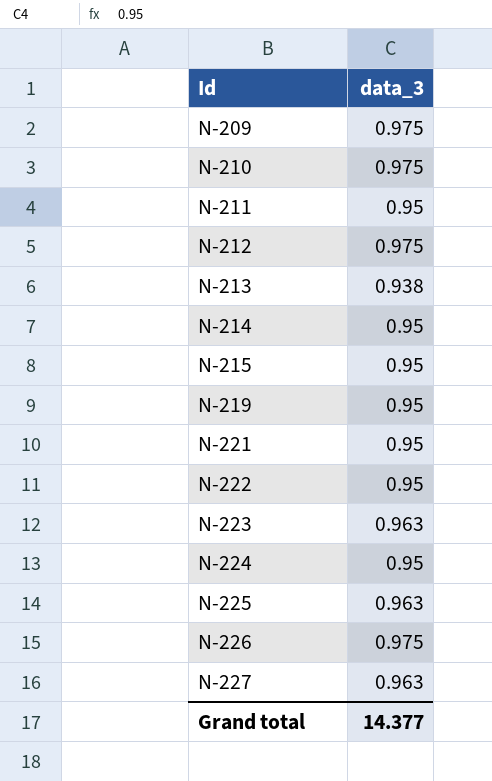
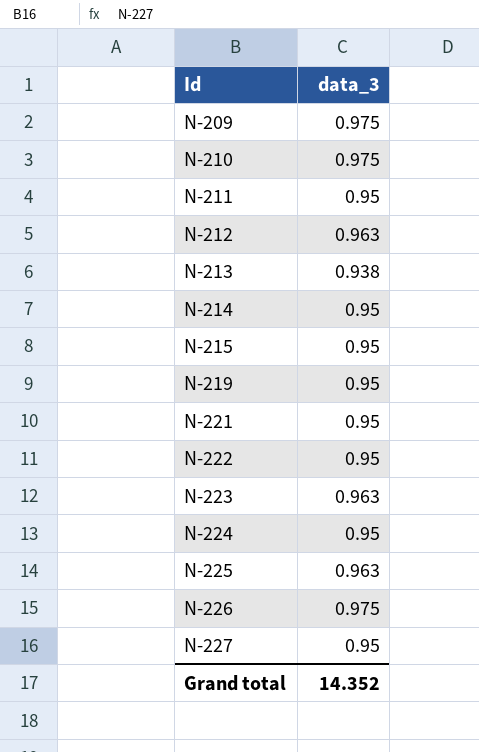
N-212 | data_3: 0.975 -> 0.963
N-227 | data_3: 0.963 -> 0.95
Grand total | data_3: 14.377 -> 14.352

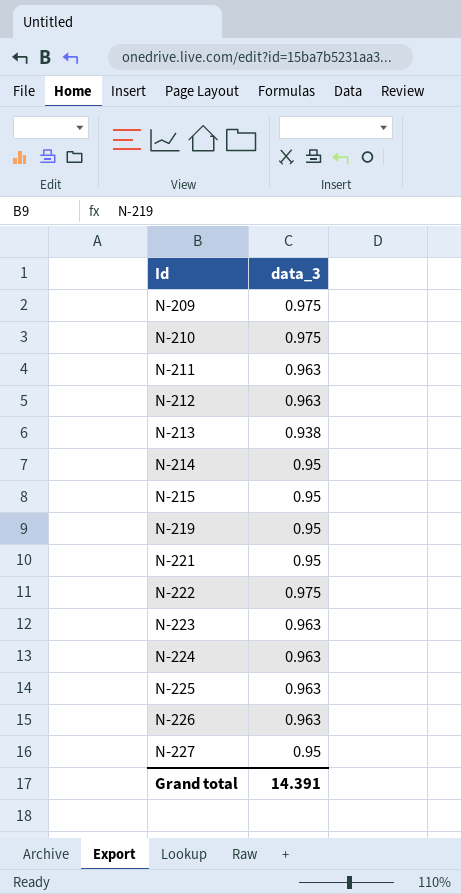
N-211 | data_3: 0.95 -> 0.963
N-222 | data_3: 0.95 -> 0.975
N-224 | data_3: 0.95 -> 0.963
N-226 | data_3: 0.975 -> 0.963
Grand total | data_3: 14.352 -> 14.391

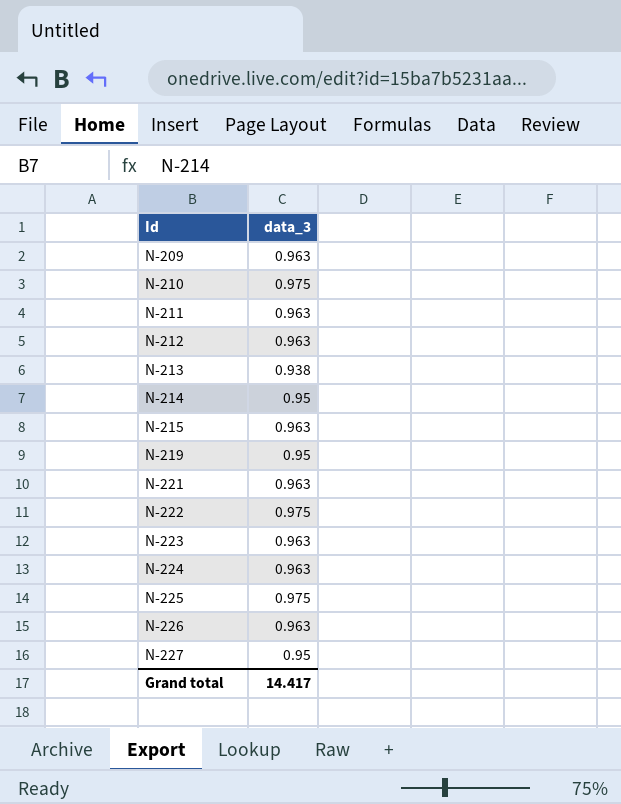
N-209 | data_3: 0.975 -> 0.963
N-215 | data_3: 0.95 -> 0.963
N-221 | data_3: 0.95 -> 0.963
N-225 | data_3: 0.963 -> 0.975
Grand total | data_3: 14.391 -> 14.417

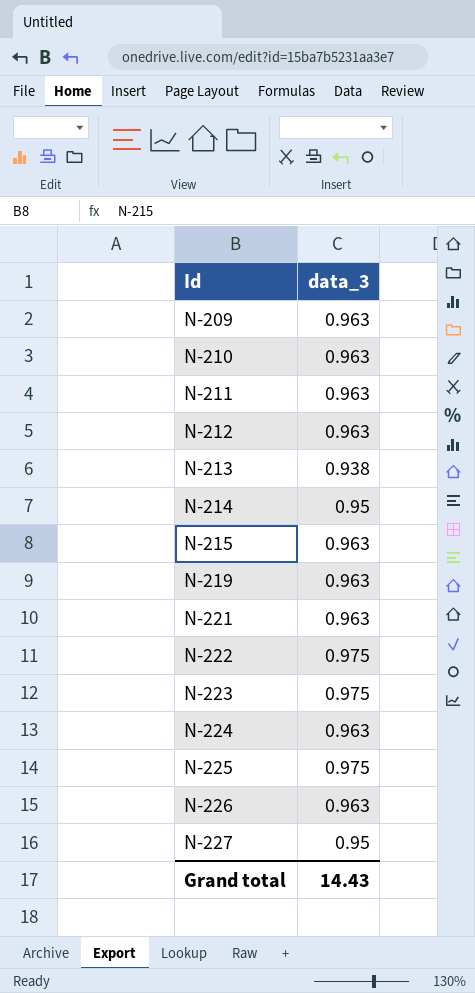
N-210 | data_3: 0.975 -> 0.963
N-219 | data_3: 0.95 -> 0.963
N-223 | data_3: 0.963 -> 0.975
Grand total | data_3: 14.417 -> 14.43

